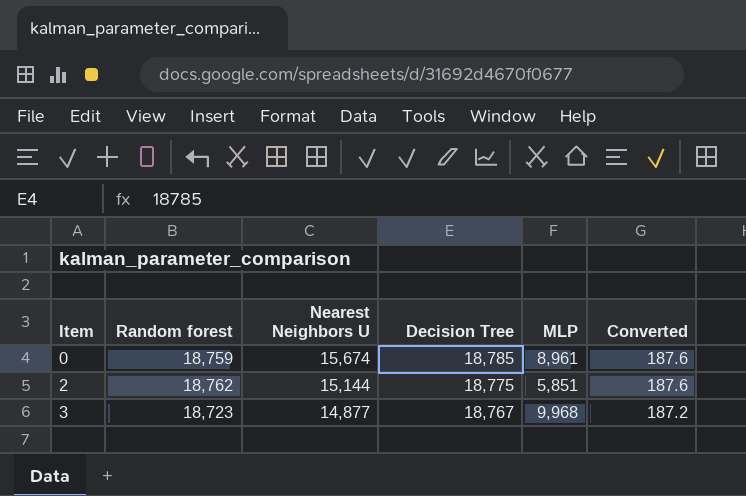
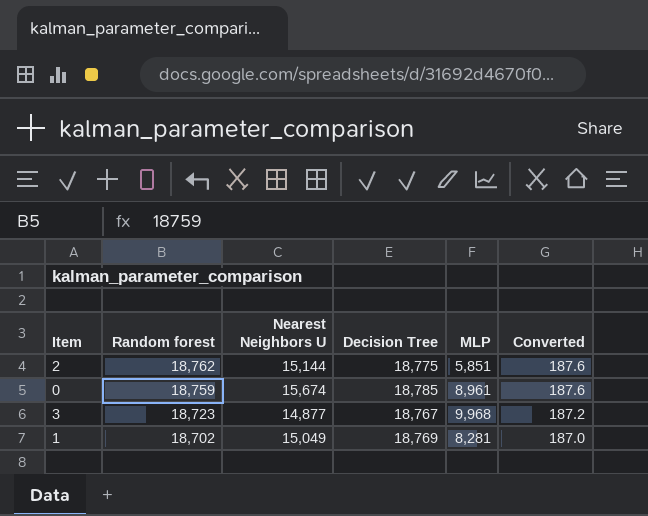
row order: Item ascending -> Random forest descending
row 1: none -> 18,702 | 15,049 | 18,769 | 8,281 | 187.0

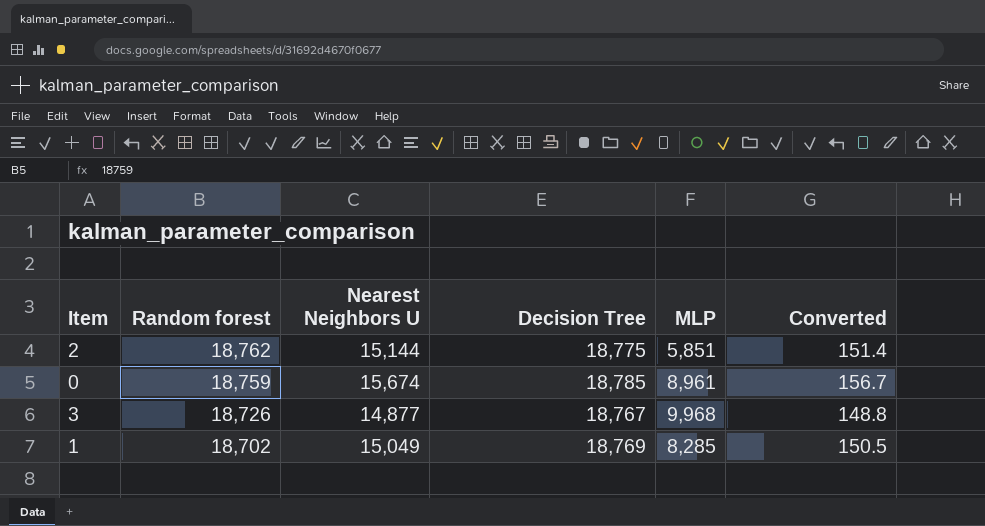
column Converted | formula: [Random forest] * 0.01 -> [Nearest Neighbors U] * 0.01
3 | Random forest: 18,723 -> 18,726
1 | MLP: 8,281 -> 8,285

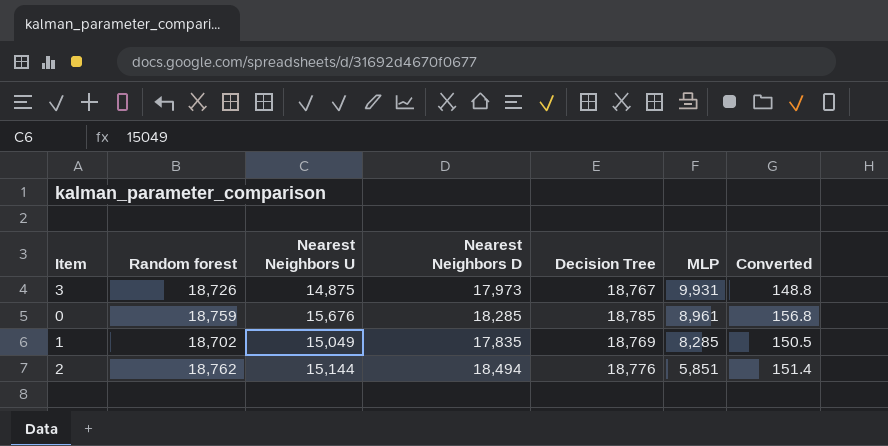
row order: Random forest descending -> MLP descending
column Nearest Neighbors D | position: none -> 4
3 | Nearest Neighbors U: 14,877 -> 14,875
3 | MLP: 9,968 -> 9,931
0 | Nearest Neighbors U: 15,674 -> 15,676
0 | Converted: 156.7 -> 156.8
2 | Decision Tree: 18,775 -> 18,776

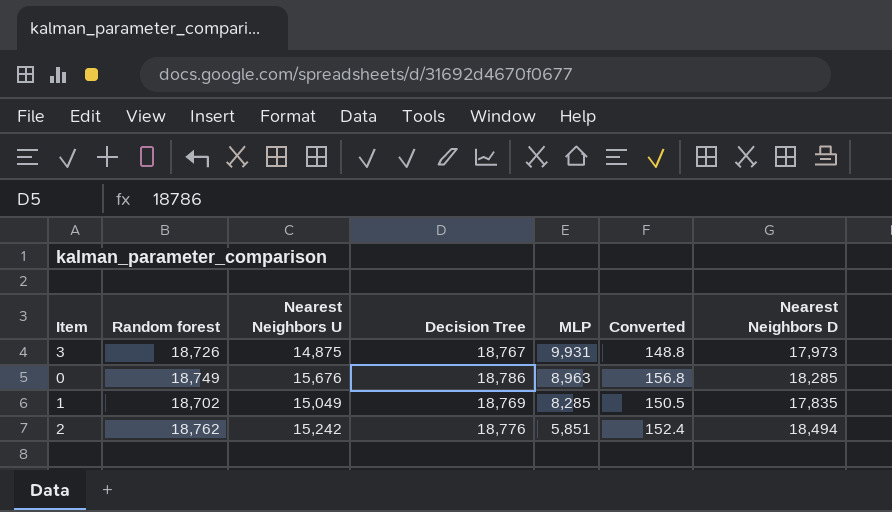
column Nearest Neighbors D | position: 4 -> 7
0 | Random forest: 18,759 -> 18,749
0 | Decision Tree: 18,785 -> 18,786
0 | MLP: 8,961 -> 8,963
2 | Nearest Neighbors U: 15,144 -> 15,242
2 | Converted: 151.4 -> 152.4

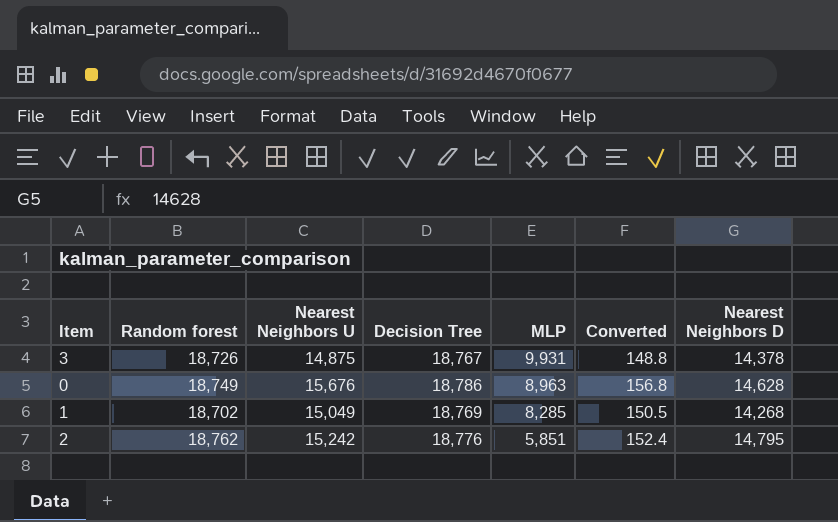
3 | Nearest Neighbors D: 17,973 -> 14,378
0 | Nearest Neighbors D: 18,285 -> 14,628
1 | Nearest Neighbors D: 17,835 -> 14,268
2 | Nearest Neighbors D: 18,494 -> 14,795

